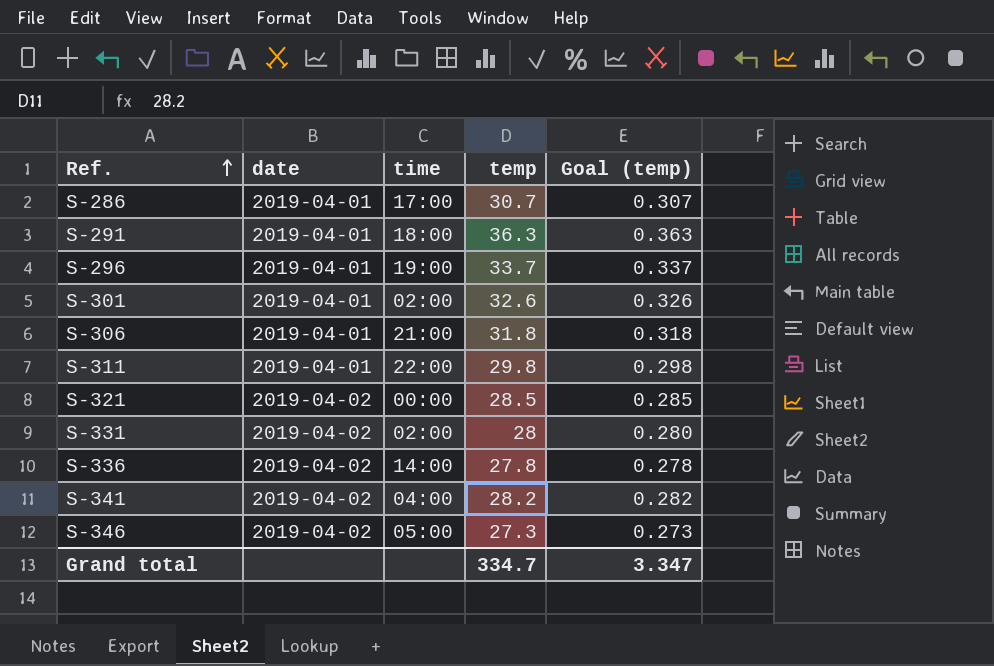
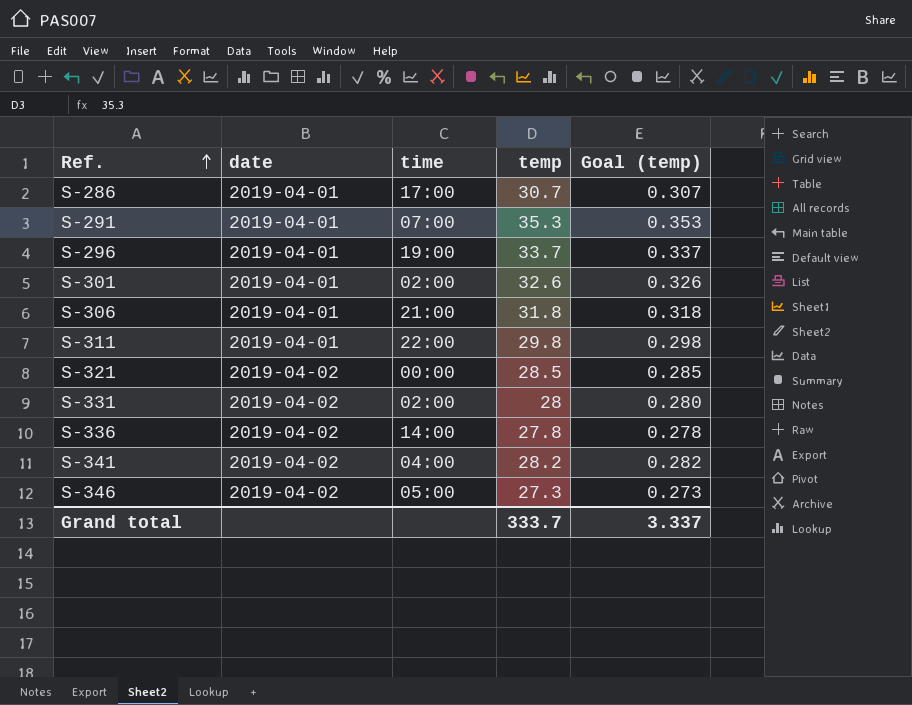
S-291 | time: 18:00 -> 07:00
S-291 | temp: 36.3 -> 35.3
S-291 | Goal (temp): 0.363 -> 0.353
Grand total | temp: 334.7 -> 333.7
Grand total | Goal (temp): 3.347 -> 3.337

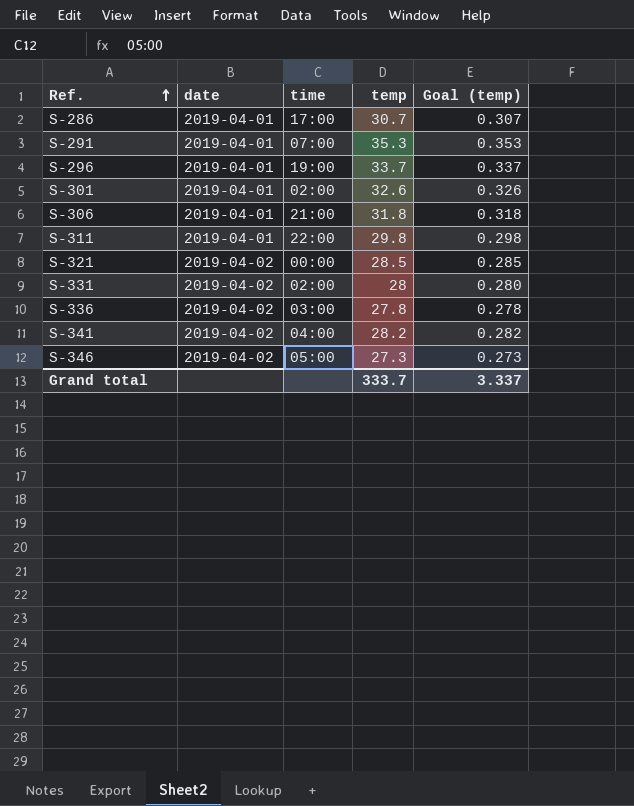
S-336 | time: 14:00 -> 03:00

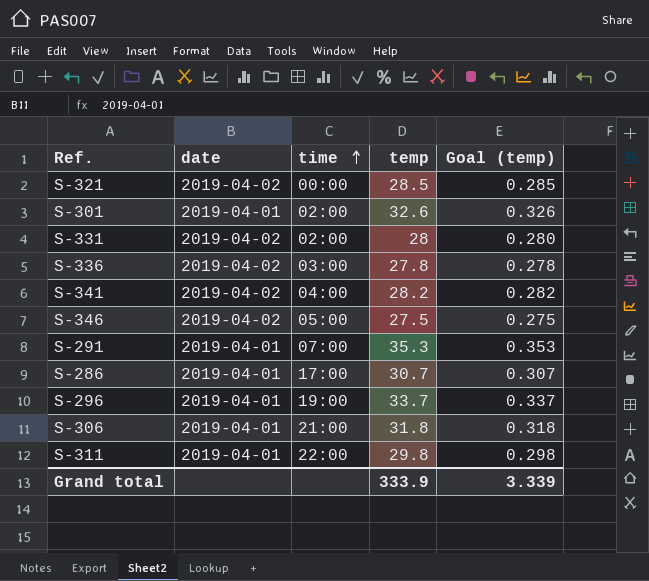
row order: Ref. ascending -> time ascending
S-346 | temp: 27.3 -> 27.5
S-346 | Goal (temp): 0.273 -> 0.275
Grand total | temp: 333.7 -> 333.9
Grand total | Goal (temp): 3.337 -> 3.339

